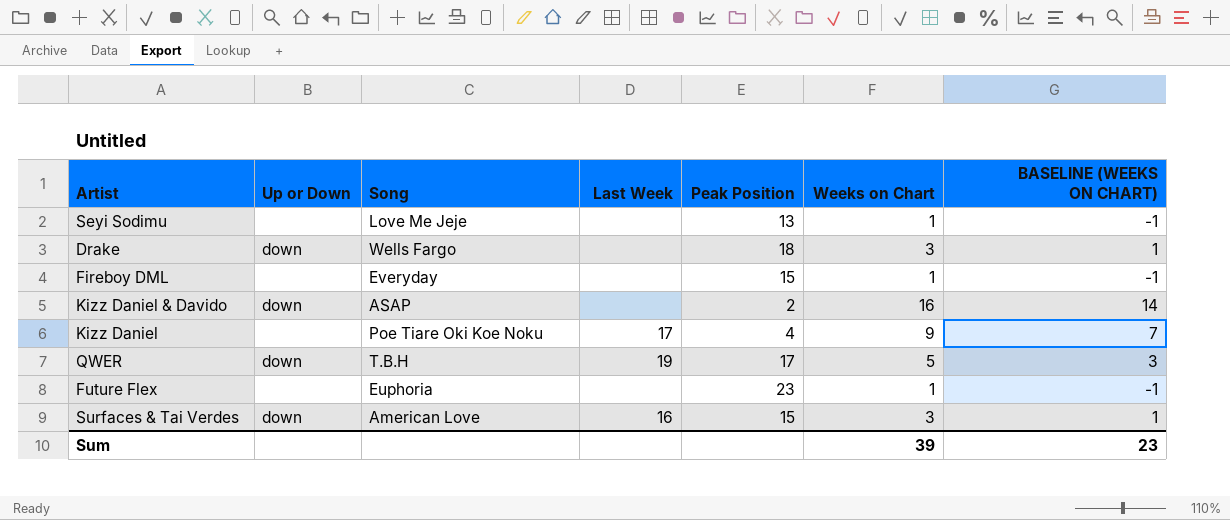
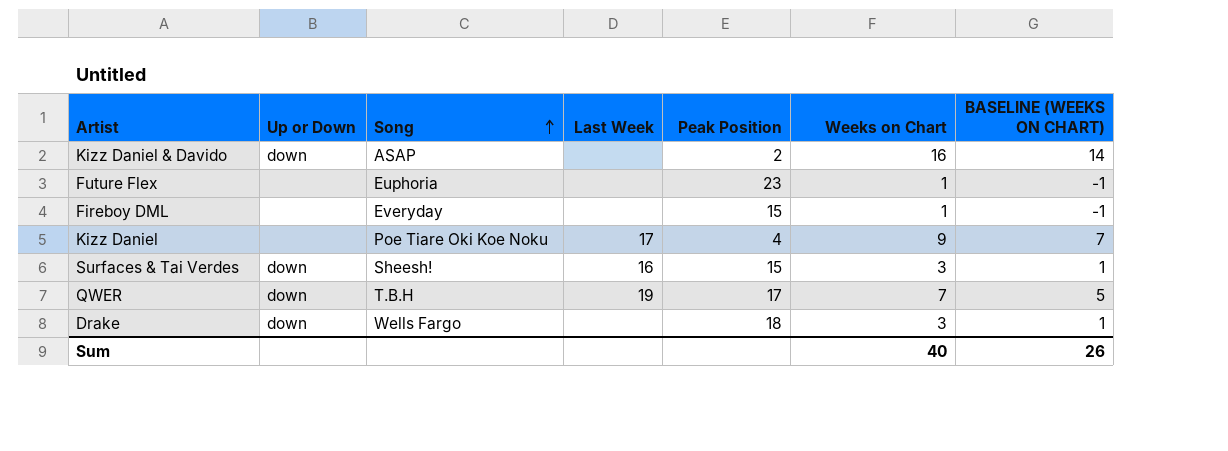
row order: none -> Song ascending
row Seyi Sodimu: none | Love Me Jeje | none | 13 | 1 | -1 -> none
Surfaces & Tai Verdes | Song: American Love -> Sheesh!
QWER | Weeks on Chart: 5 -> 7
QWER | BASELINE (WEEKS ON CHART): 3 -> 5
Sum | Weeks on Chart: 39 -> 40
Sum | BASELINE (WEEKS ON CHART): 23 -> 26

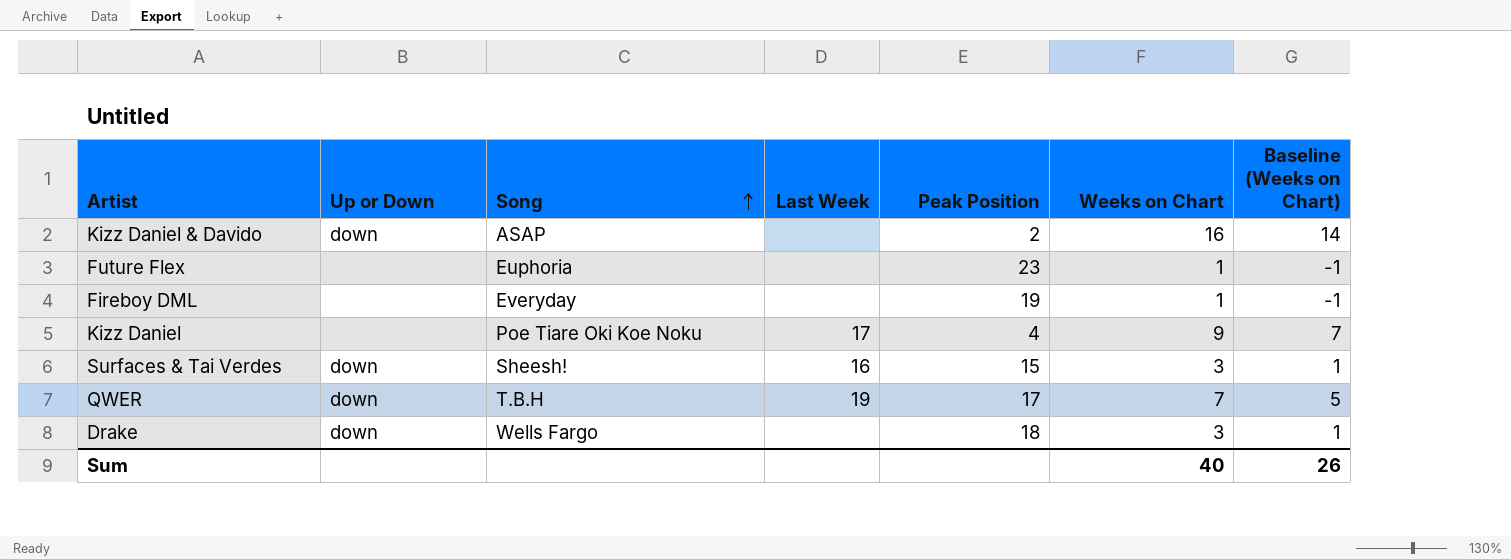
column name: BASELINE (WEEKS ON CHART) -> Baseline (Weeks on Chart)
Fireboy DML | Peak Position: 15 -> 19

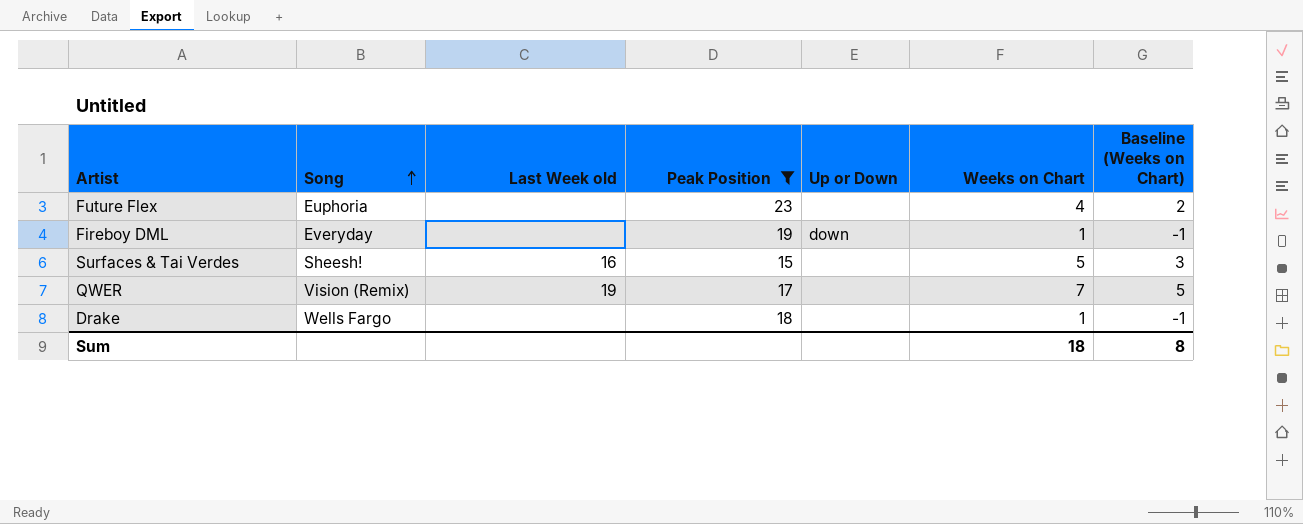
filter: none -> Peak Position >= 15
column name: Last Week -> Last Week old
column Up or Down | position: 2 -> 5
Future Flex | Weeks on Chart: 1 -> 4
Future Flex | Baseline (Weeks on Chart): -1 -> 2
Fireboy DML | Up or Down: none -> down
Surfaces & Tai Verdes | Up or Down: down -> none
Surfaces & Tai Verdes | Weeks on Chart: 3 -> 5
Surfaces & Tai Verdes | Baseline (Weeks on Chart): 1 -> 3
QWER | Song: T.B.H -> Vision (Remix)
QWER | Up or Down: down -> none
Drake | Up or Down: down -> none
Drake | Weeks on Chart: 3 -> 1
Drake | Baseline (Weeks on Chart): 1 -> -1
Sum | Weeks on Chart: 40 -> 18
Sum | Baseline (Weeks on Chart): 26 -> 8

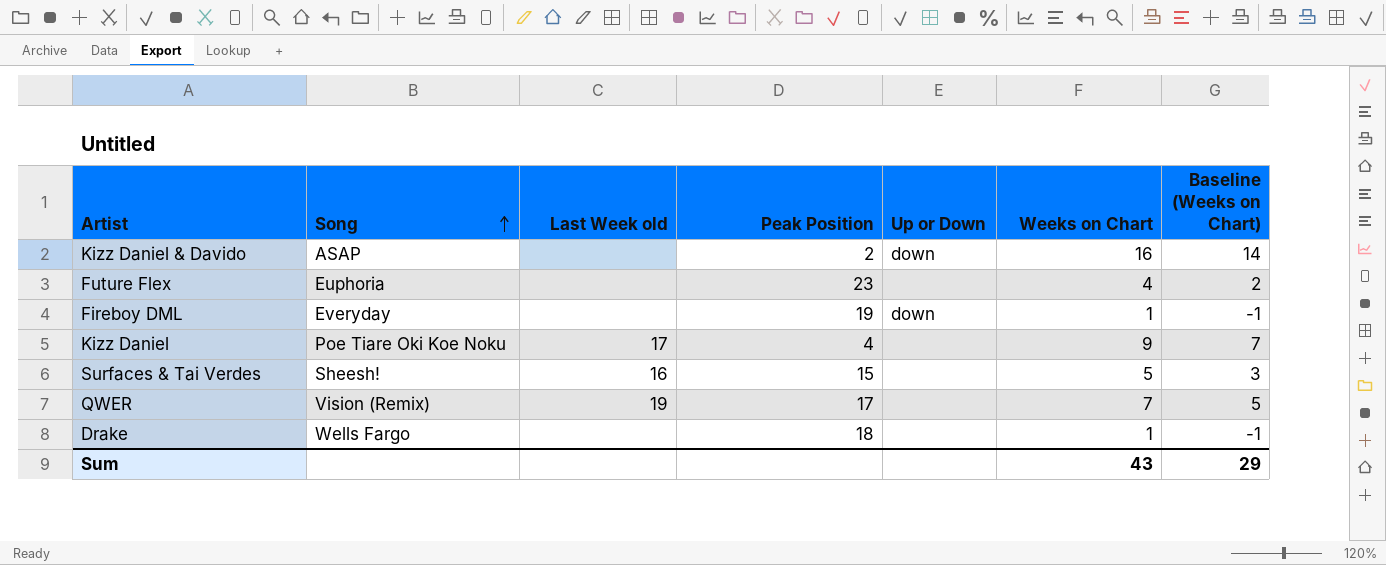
filter: Peak Position >= 15 -> none
Sum | Weeks on Chart: 18 -> 43
Sum | Baseline (Weeks on Chart): 8 -> 29

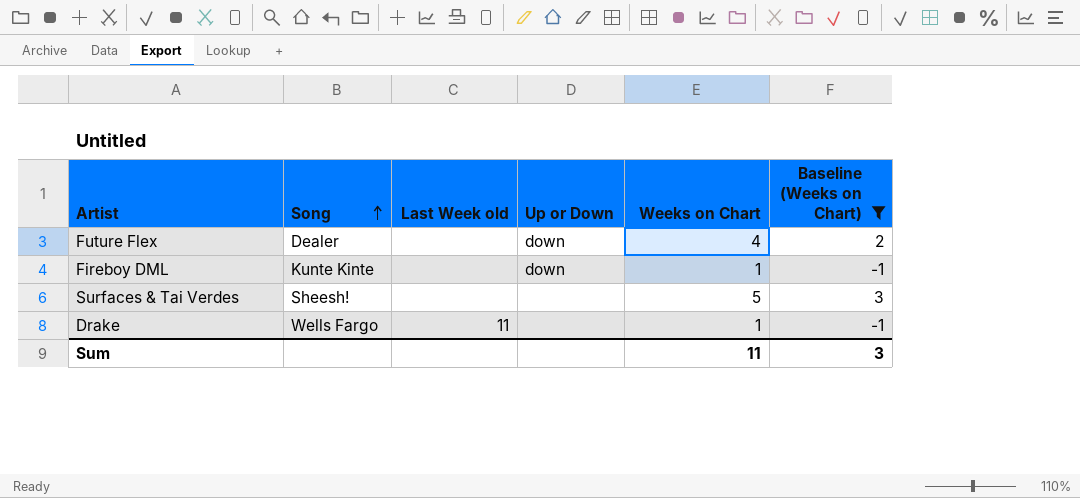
filter: none -> Baseline (Weeks on Chart) <= 3
column Peak Position | position: 4 -> none
Future Flex | Song: Euphoria -> Dealer
Future Flex | Up or Down: none -> down
Fireboy DML | Song: Everyday -> Kunte Kinte
Surfaces & Tai Verdes | Last Week old: 16 -> none
Drake | Last Week old: none -> 11
Sum | Weeks on Chart: 43 -> 11
Sum | Baseline (Weeks on Chart): 29 -> 3

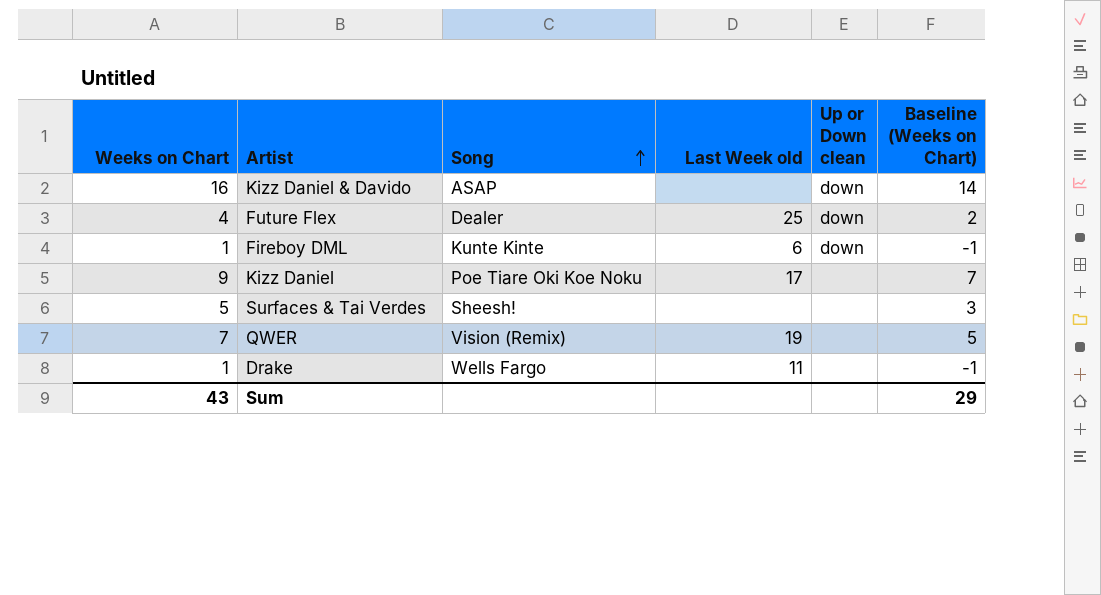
filter: Baseline (Weeks on Chart) <= 3 -> none
column Weeks on Chart | position: 5 -> 1
column name: Up or Down -> Up or Down clean
Future Flex | Last Week old: none -> 25
Fireboy DML | Last Week old: none -> 6
Sum | Weeks on Chart: 11 -> 43
Sum | Baseline (Weeks on Chart): 3 -> 29

